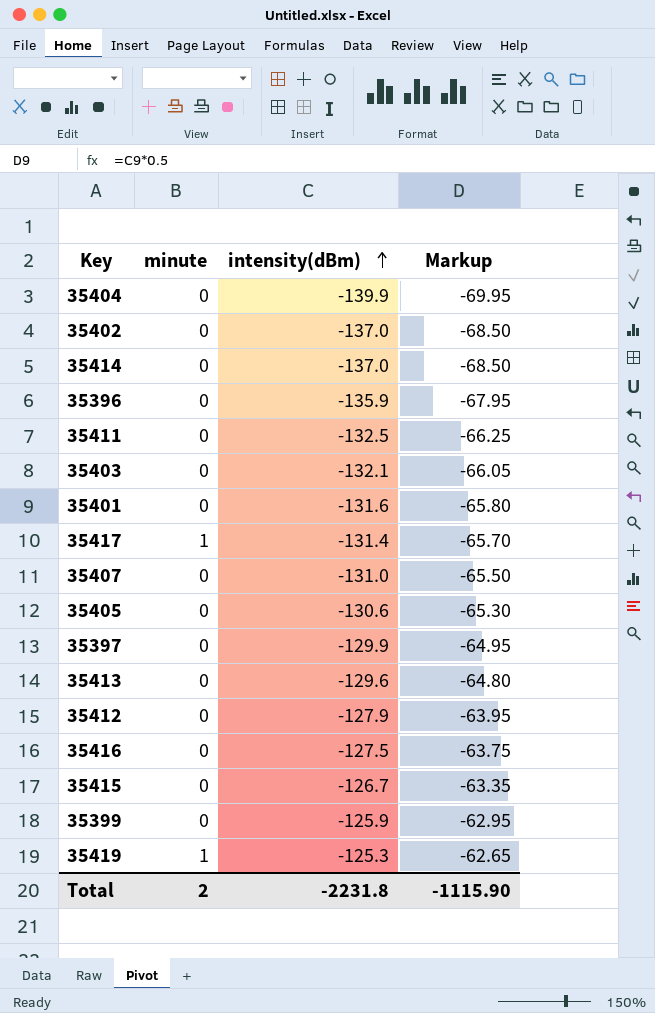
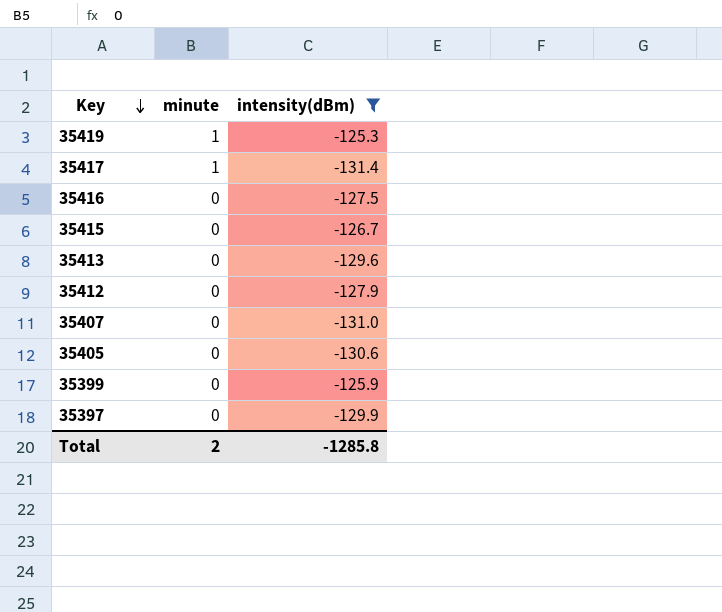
filter: none -> intensity(dBm) >= -131.4
row order: intensity(dBm) ascending -> Key descending
column Markup | formula: [intensity(dBm)] * 0.5 -> none
Total | intensity(dBm): -2231.8 -> -1285.8

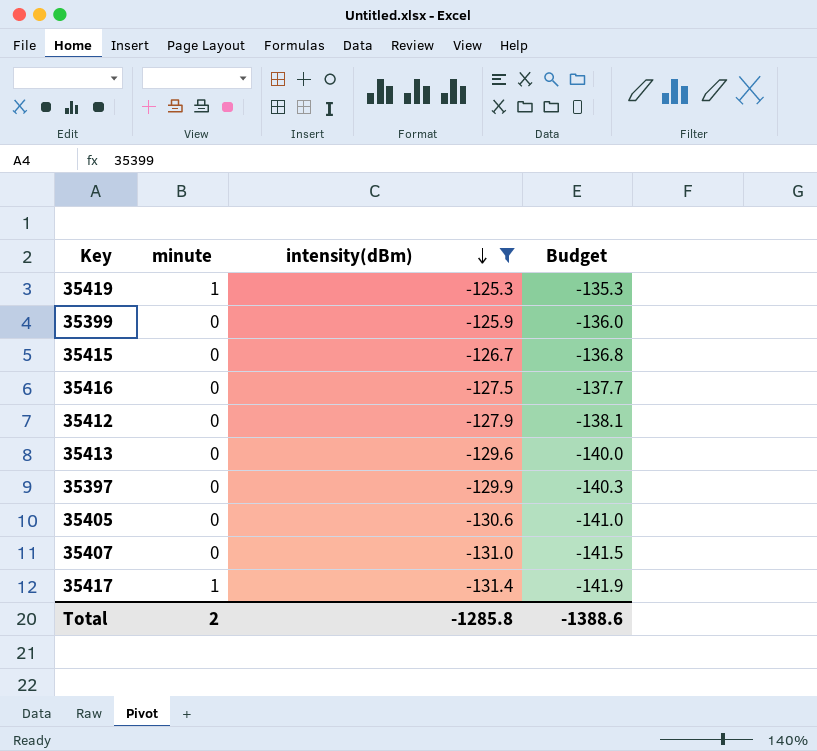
row order: Key descending -> intensity(dBm) descending
column Budget | formula: none -> [intensity(dBm)] * 1.08

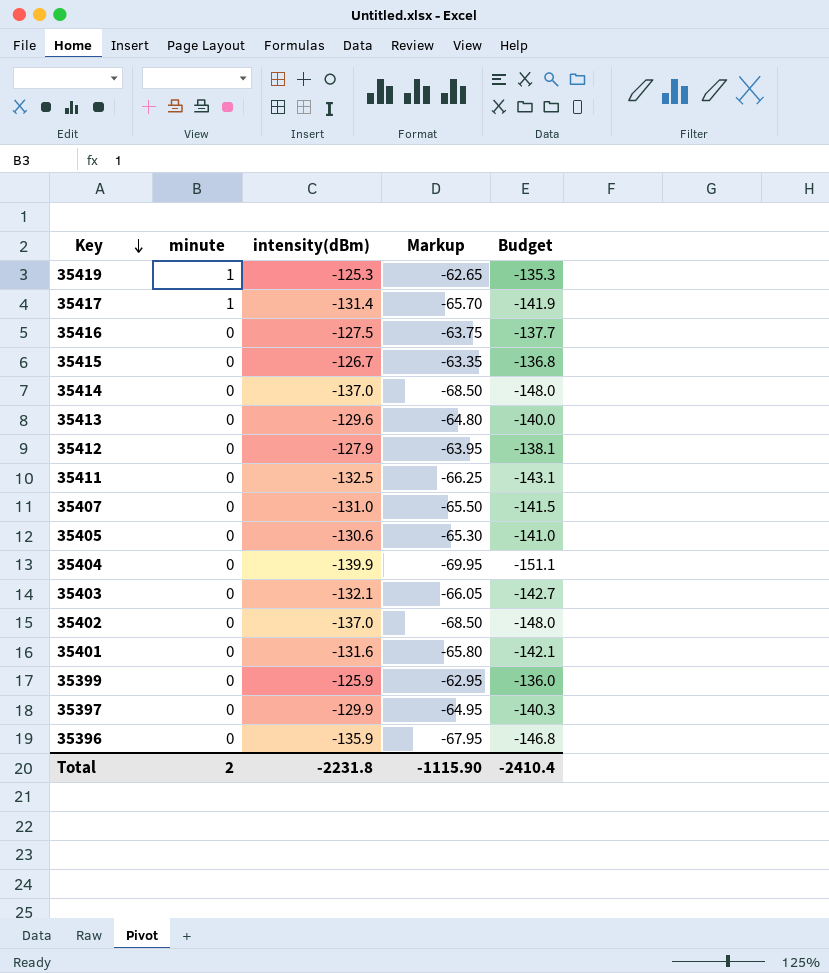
filter: intensity(dBm) >= -131.4 -> none
row order: intensity(dBm) descending -> Key descending
column Markup | formula: none -> [intensity(dBm)] * 0.5
Total | intensity(dBm): -1285.8 -> -2231.8
Total | Budget: -1388.6 -> -2410.4

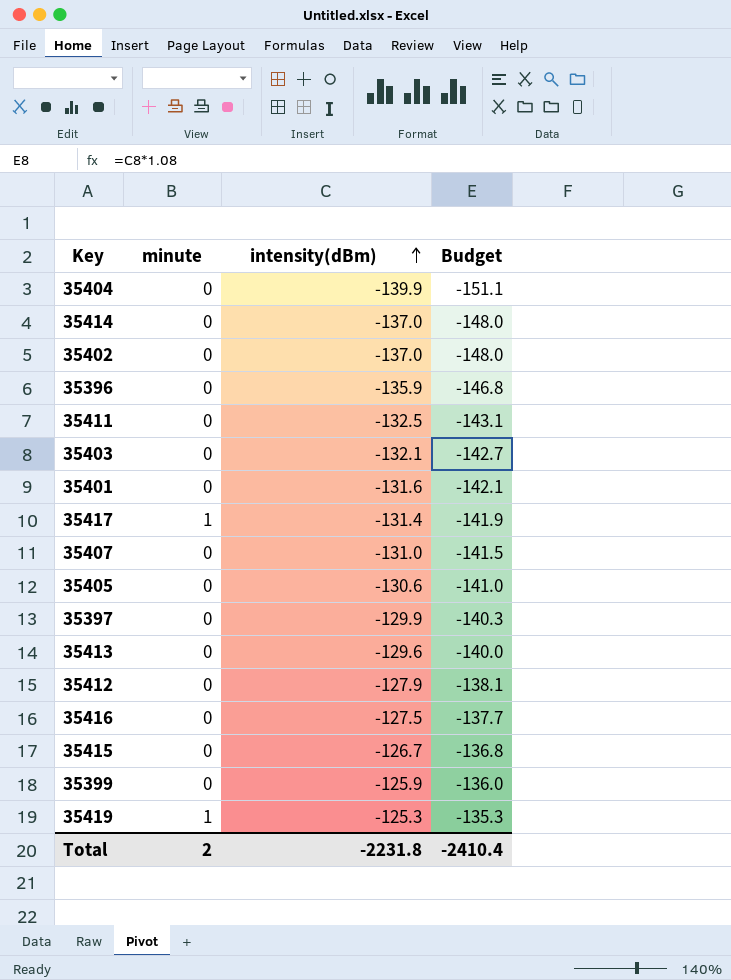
row order: Key descending -> intensity(dBm) ascending
column Markup | formula: [intensity(dBm)] * 0.5 -> none

